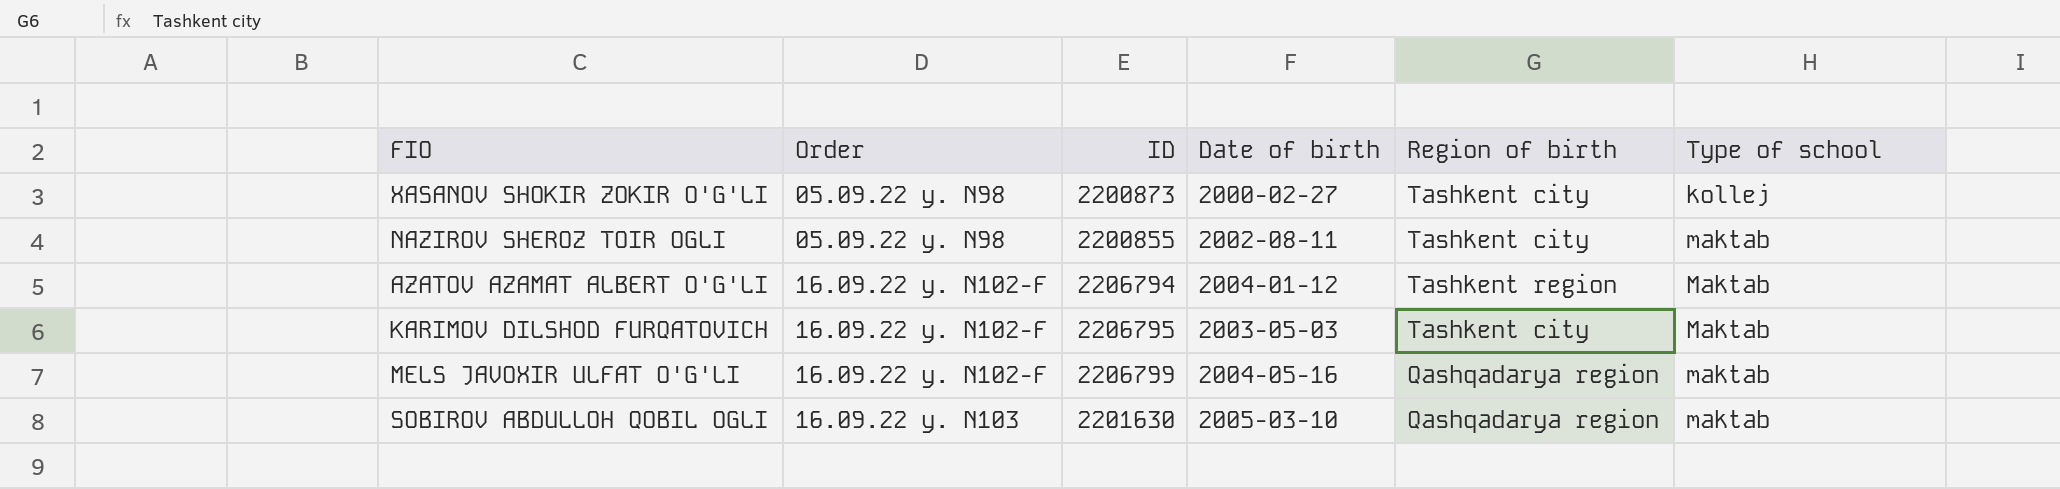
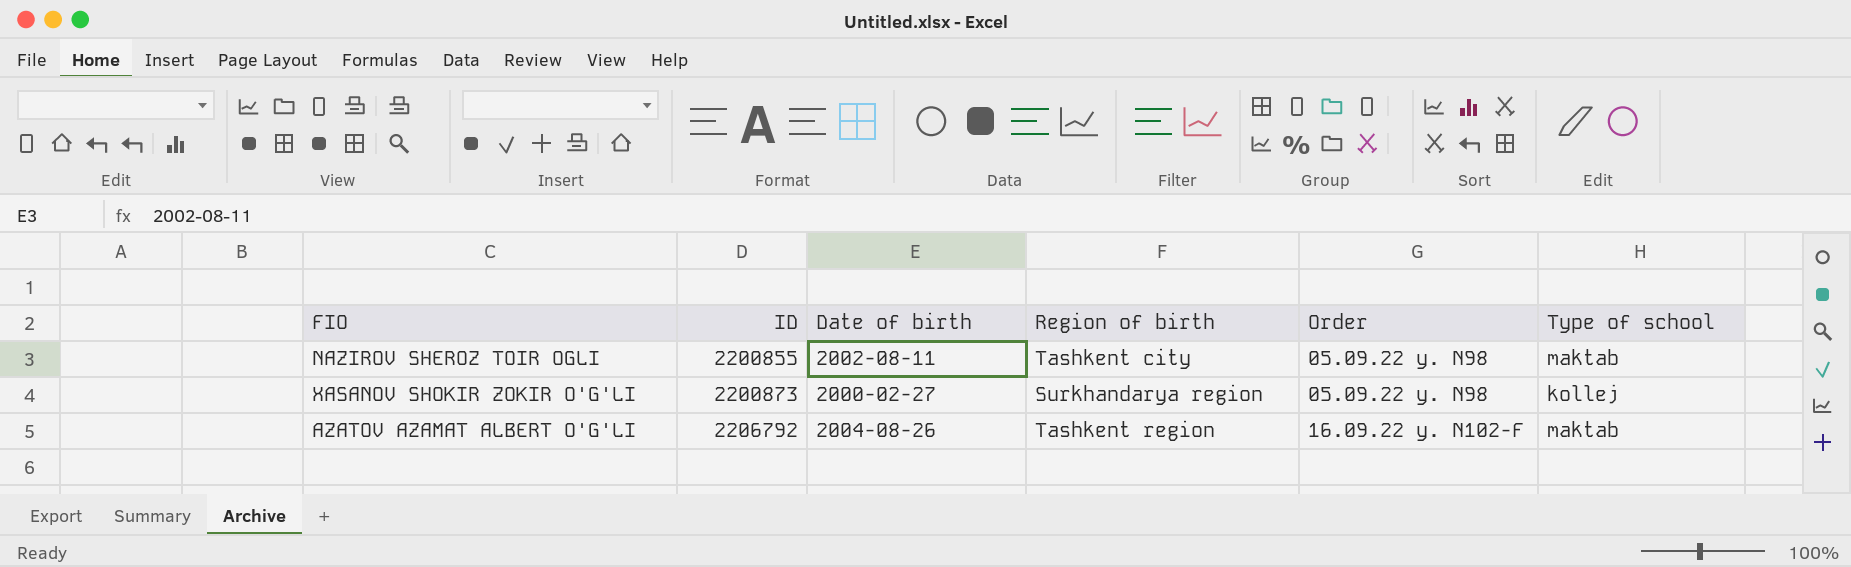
row order: Order ascending -> ID ascending
column Order | position: 2 -> 5
row KARIMOV DILSHOD FURQATOVICH: 16.09.22 y. N102-F | 2206795 | 2003-05-03 | Tashkent city | Maktab -> none
row MELS JAVOXIR ULFAT O'G'LI: 16.09.22 y. N102-F | 2206799 | 2004-05-16 | Qashqadarya region | maktab -> none
row SOBIROV ABDULLOH QOBIL OGLI: 16.09.22 y. N103 | 2201630 | 2005-03-10 | Qashqadarya region | maktab -> none
XASANOV SHOKIR ZOKIR O'G'LI | Region of birth: Tashkent city -> Surkhandarya region
AZATOV AZAMAT ALBERT O'G'LI | ID: 2206794 -> 2206792
AZATOV AZAMAT ALBERT O'G'LI | Date of birth: 2004-01-12 -> 2004-08-26
AZATOV AZAMAT ALBERT O'G'LI | Type of school: Maktab -> maktab

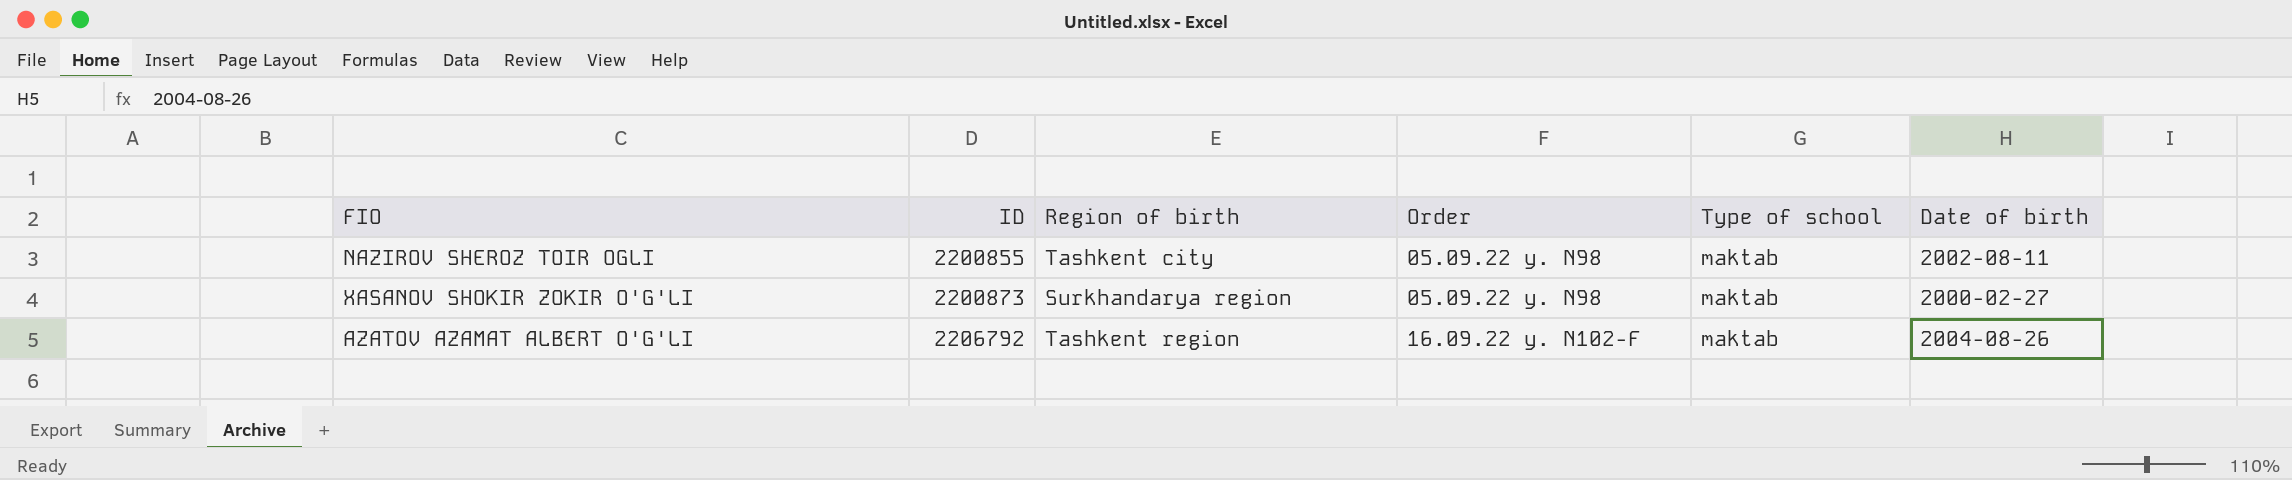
column Date of birth | position: 3 -> 6
XASANOV SHOKIR ZOKIR O'G'LI | Type of school: kollej -> maktab

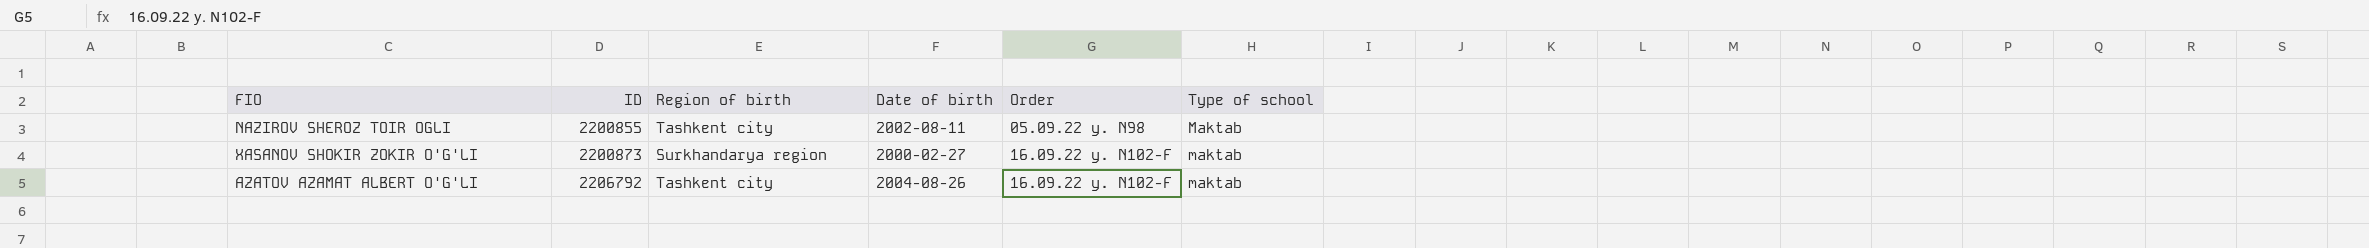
column Date of birth | position: 6 -> 4
NAZIROV SHEROZ TOIR OGLI | Type of school: maktab -> Maktab
XASANOV SHOKIR ZOKIR O'G'LI | Order: 05.09.22 y. N98 -> 16.09.22 y. N102-F
AZATOV AZAMAT ALBERT O'G'LI | Region of birth: Tashkent region -> Tashkent city

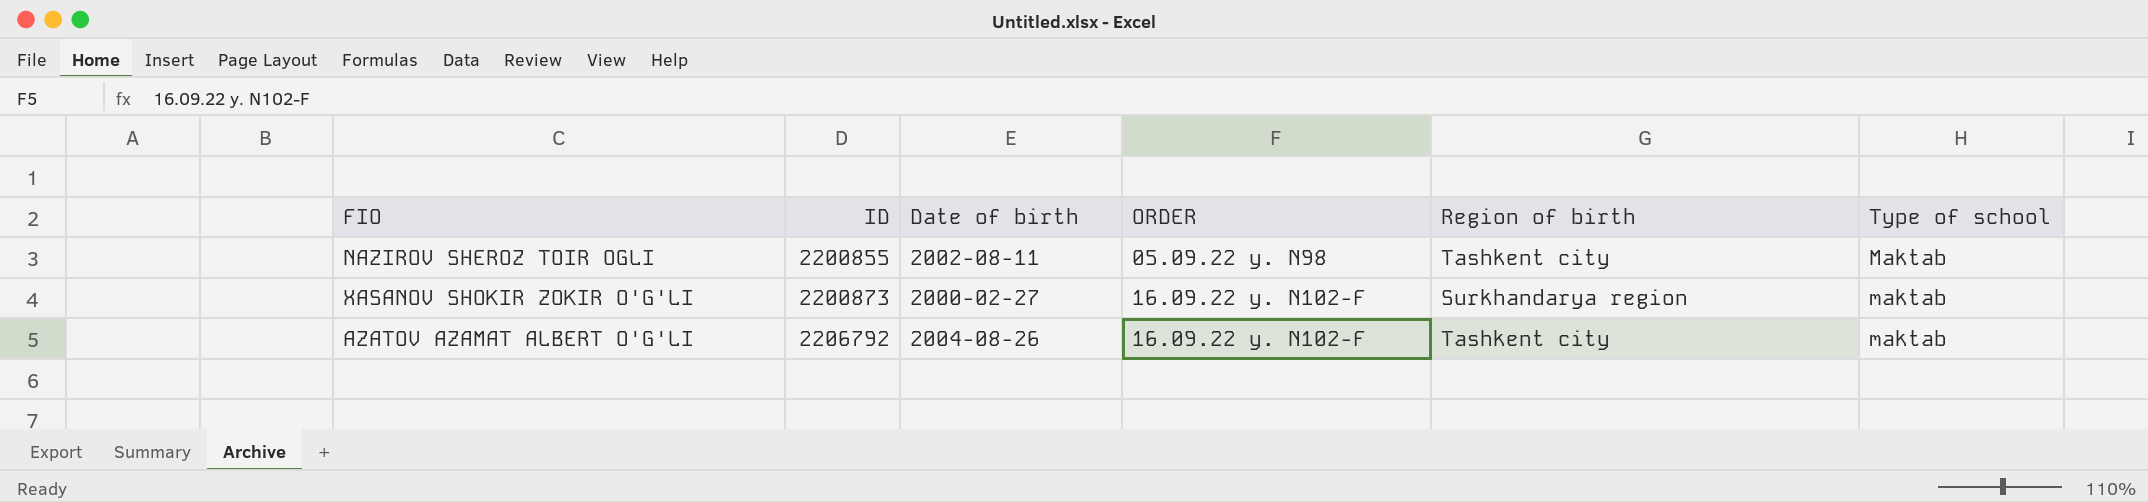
column name: Order -> ORDER
column Region of birth | position: 3 -> 5

